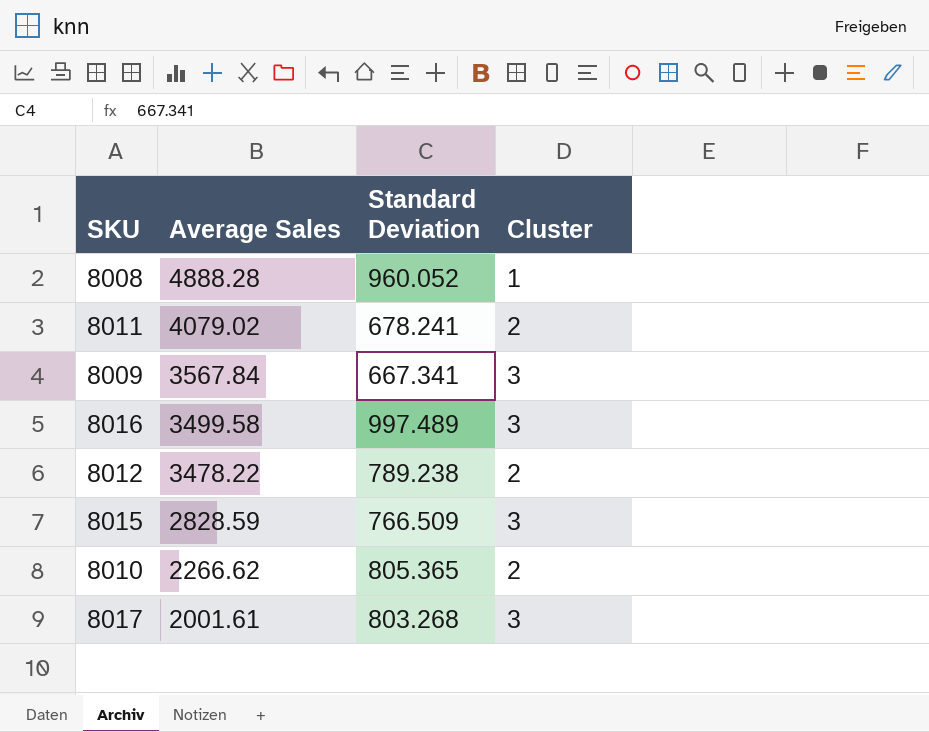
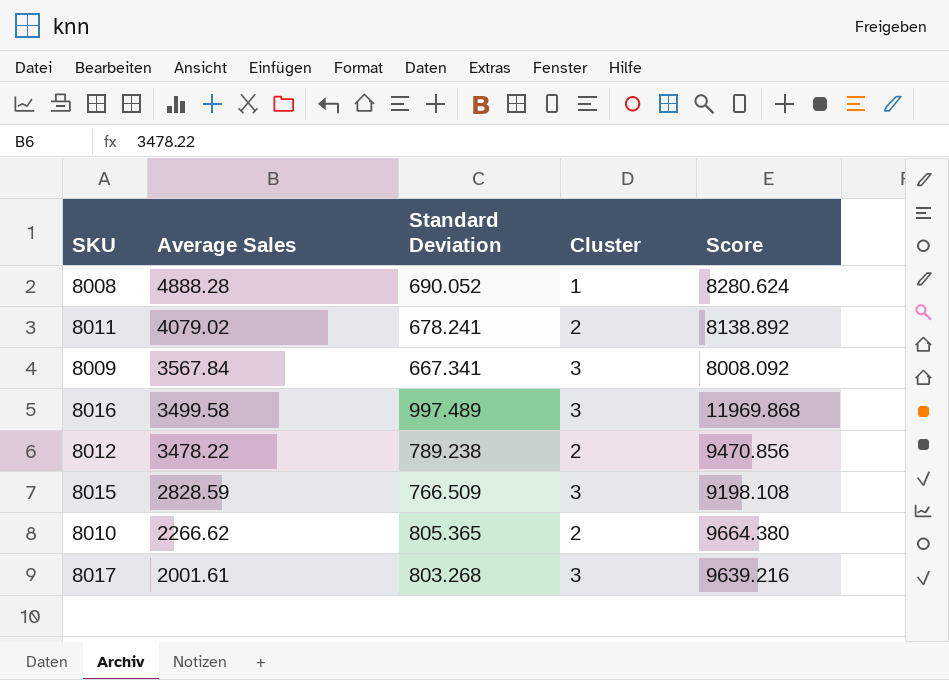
column Score | formula: none -> [Standard Deviation] * 12
8008 | Standard Deviation: 960.052 -> 690.052

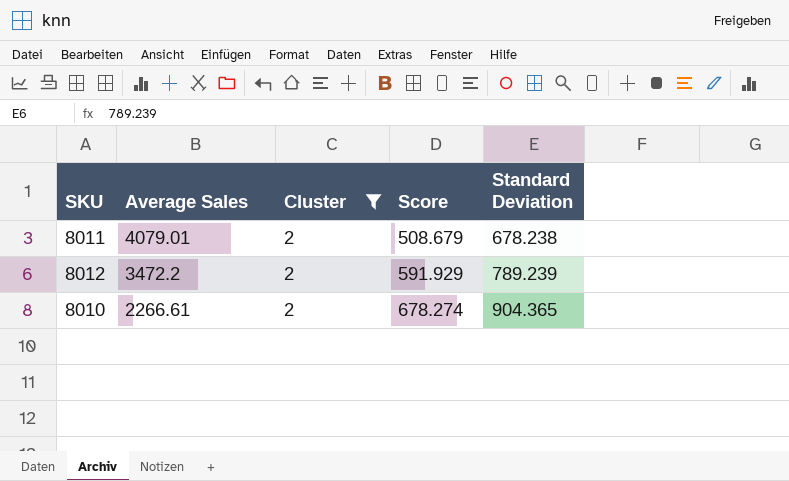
filter: none -> Cluster = 2
column Score | formula: [Standard Deviation] * 12 -> [Standard Deviation] * 0.75
column Standard Deviation | position: 3 -> 5
8011 | Average Sales: 4079.02 -> 4079.01
8011 | Standard Deviation: 678.241 -> 678.238
8012 | Average Sales: 3478.22 -> 3472.2
8012 | Standard Deviation: 789.238 -> 789.239
8010 | Average Sales: 2266.62 -> 2266.61
8010 | Standard Deviation: 805.365 -> 904.365

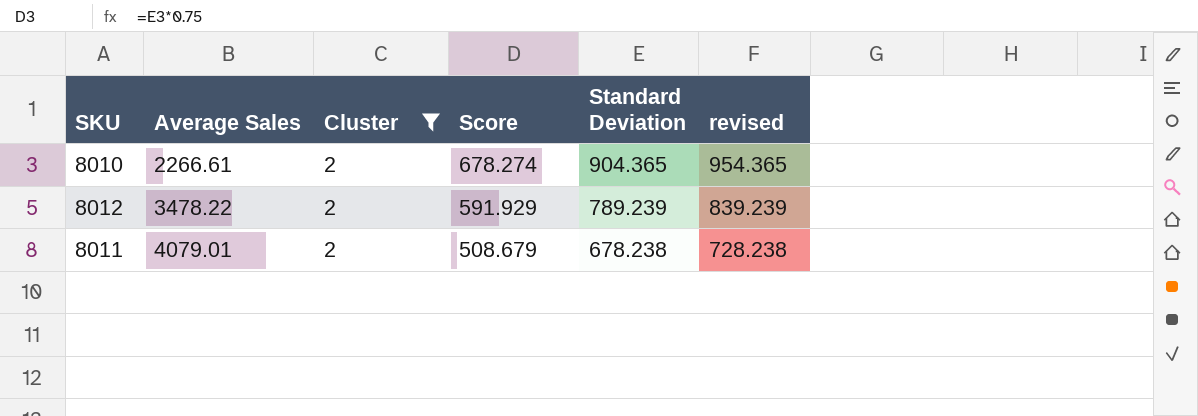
row order: Average Sales descending -> Average Sales ascending
column revised | formula: none -> [Standard Deviation] + 50
8012 | Average Sales: 3472.2 -> 3478.22

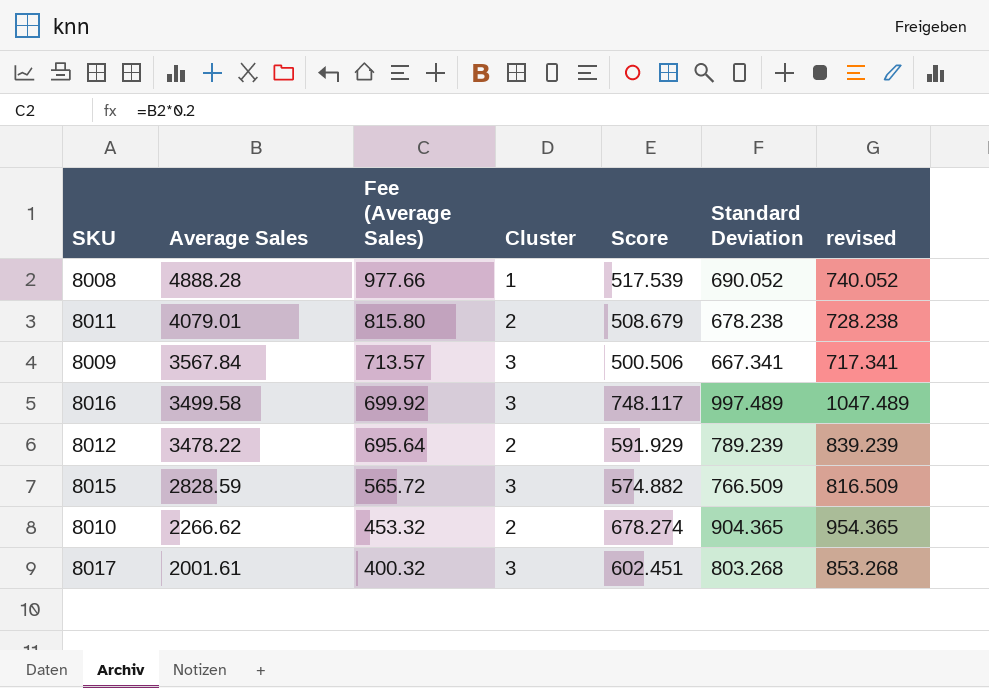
filter: Cluster = 2 -> none
row order: Average Sales ascending -> Average Sales descending
column Fee (Average Sales) | formula: none -> [Average Sales] * 0.2
8010 | Average Sales: 2266.61 -> 2266.62

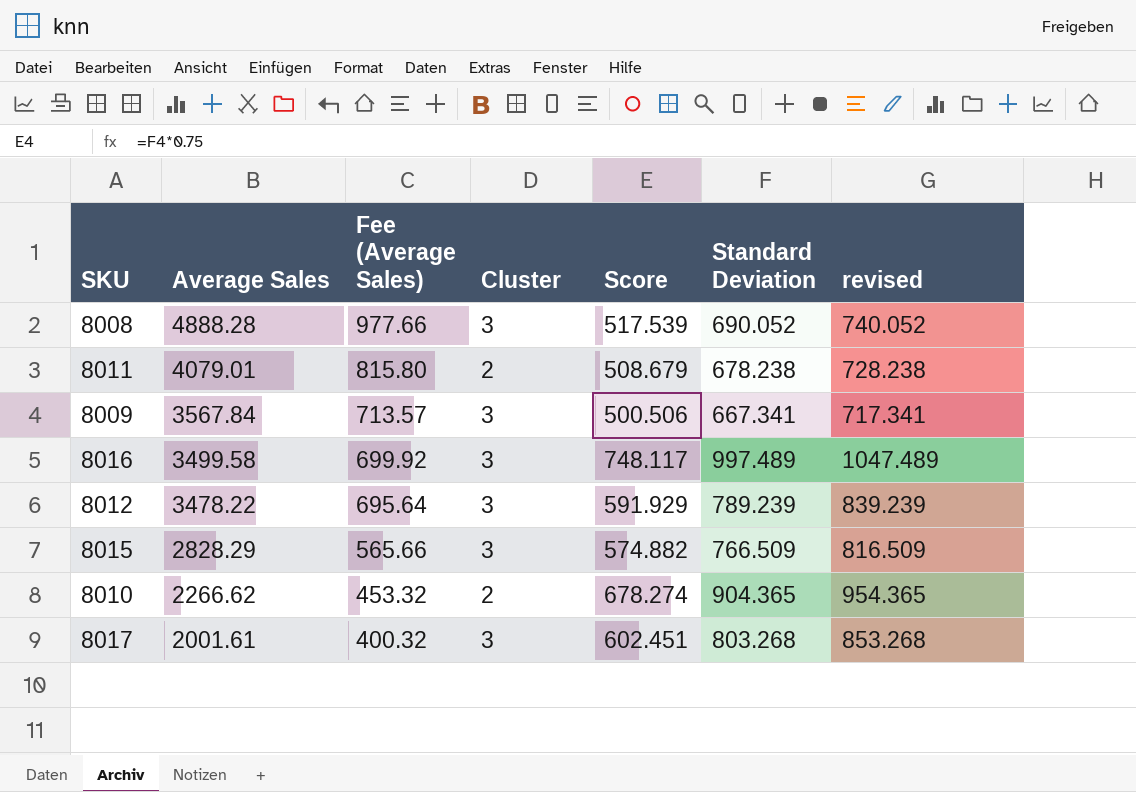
8008 | Cluster: 1 -> 3
8012 | Cluster: 2 -> 3
8015 | Average Sales: 2828.59 -> 2828.29
8015 | Fee (Average Sales): 565.72 -> 565.66

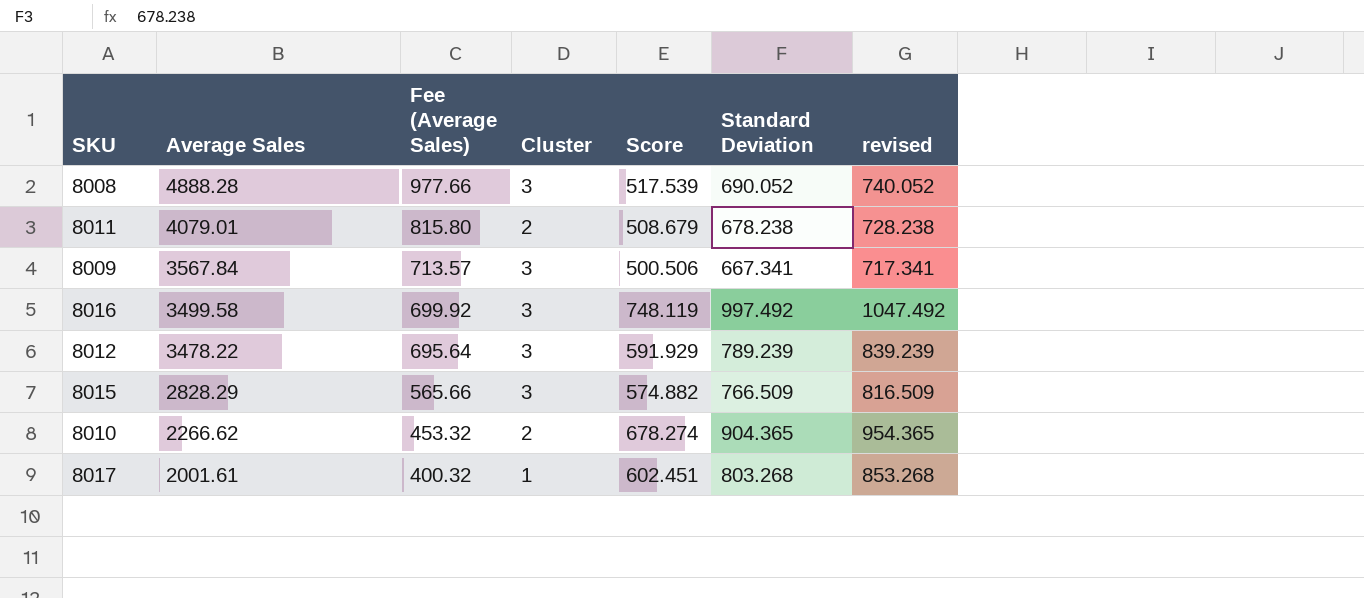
8016 | Score: 748.117 -> 748.119
8016 | Standard Deviation: 997.489 -> 997.492
8016 | revised: 1047.489 -> 1047.492
8017 | Cluster: 3 -> 1

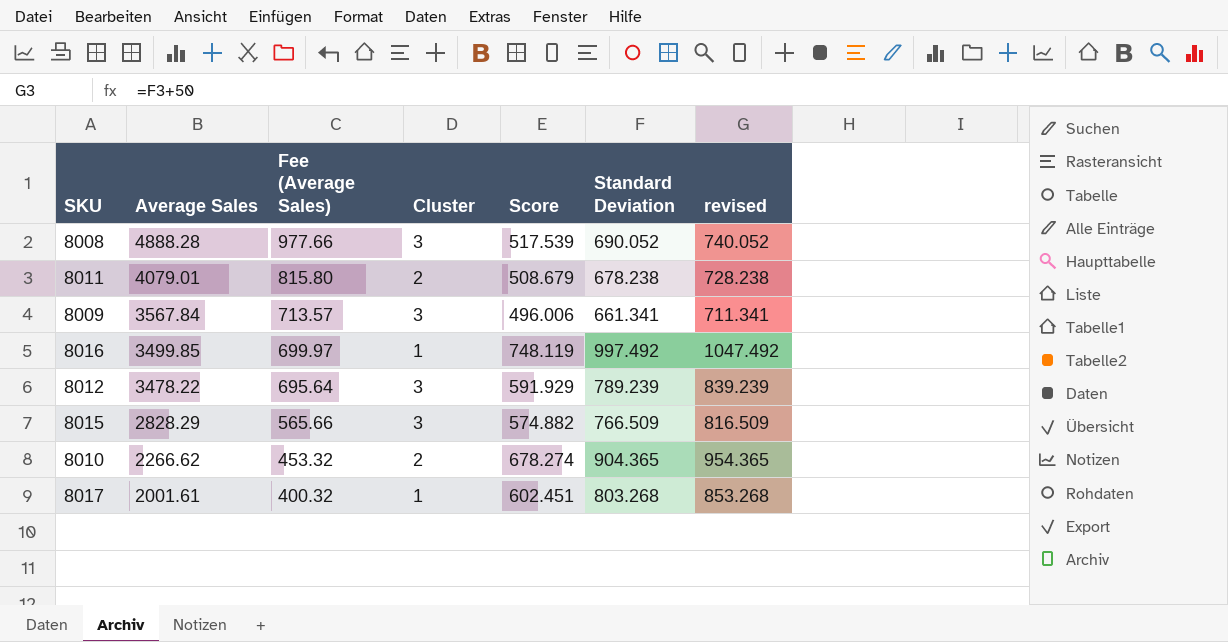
8009 | Score: 500.506 -> 496.006
8009 | Standard Deviation: 667.341 -> 661.341
8009 | revised: 717.341 -> 711.341
8016 | Average Sales: 3499.58 -> 3499.85
8016 | Fee (Average Sales): 699.92 -> 699.97
8016 | Cluster: 3 -> 1

